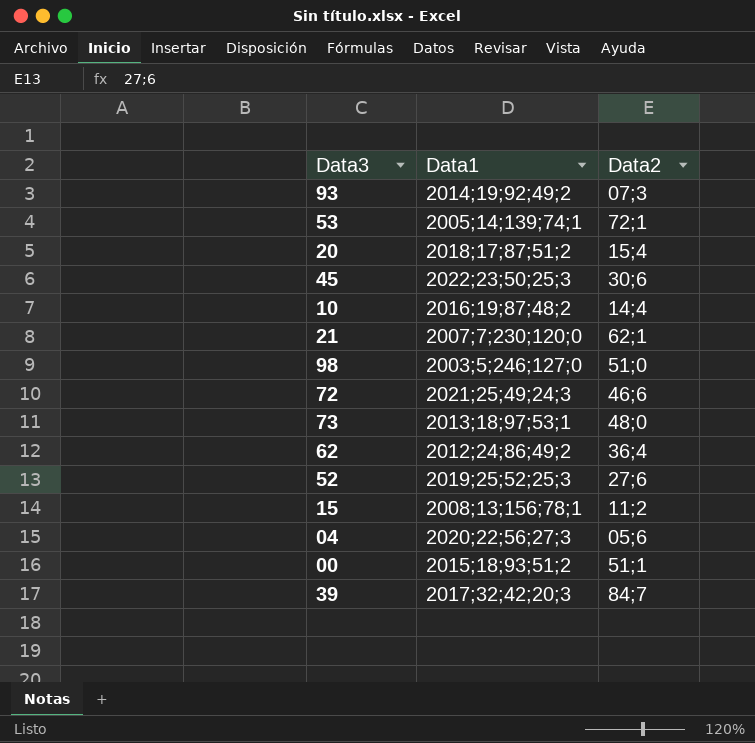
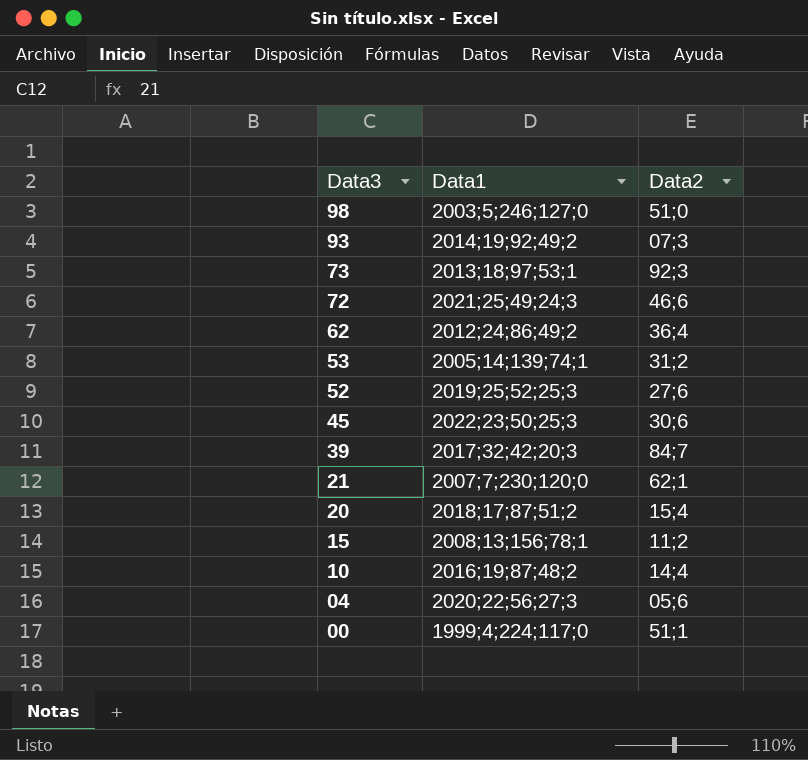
row order: none -> Data3 descending
73 | Data2: 48;0 -> 92;3
53 | Data2: 72;1 -> 31;2
00 | Data1: 2015;18;93;51;2 -> 1999;4;224;117;0

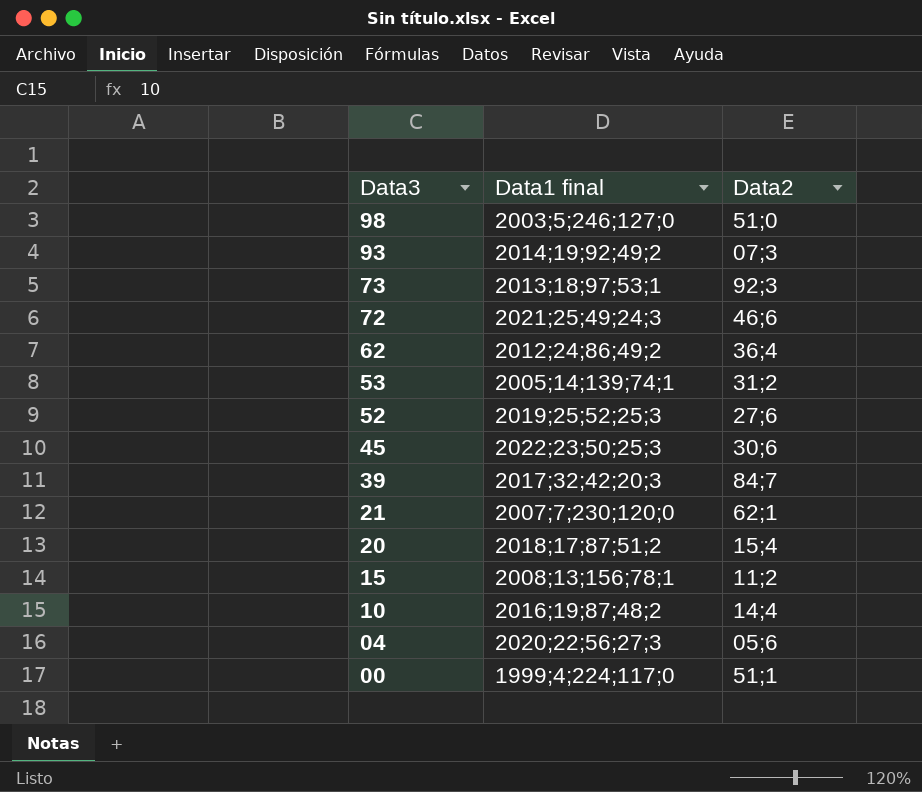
column name: Data1 -> Data1 final

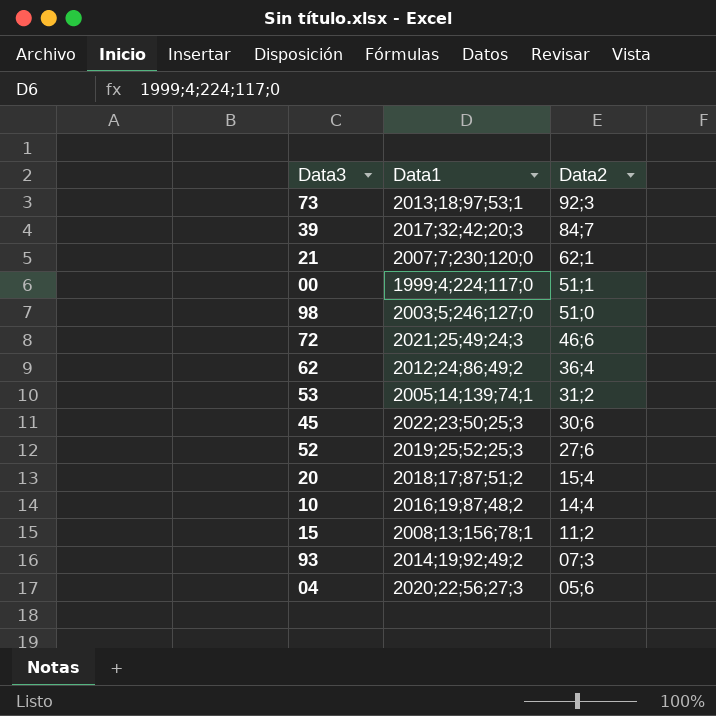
row order: Data3 descending -> Data2 descending
column name: Data1 final -> Data1

